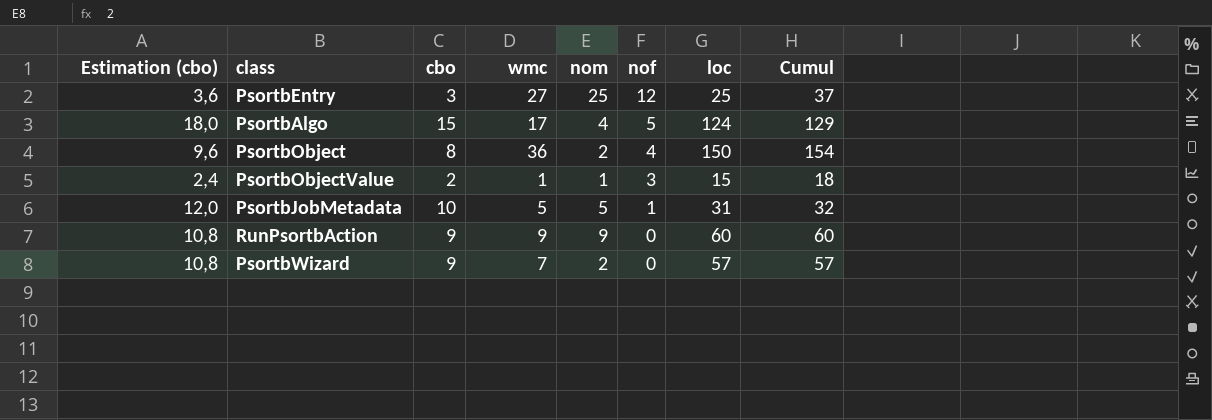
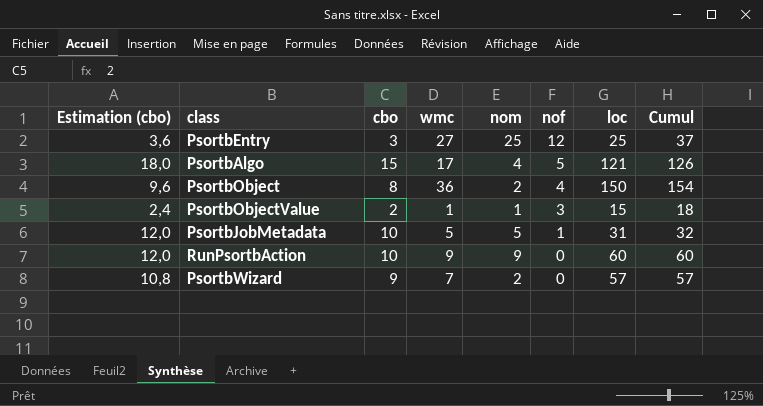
PsortbAlgo | loc: 124 -> 121
PsortbAlgo | Cumul: 129 -> 126
RunPsortbAction | Estimation (cbo): 10,8 -> 12,0
RunPsortbAction | cbo: 9 -> 10

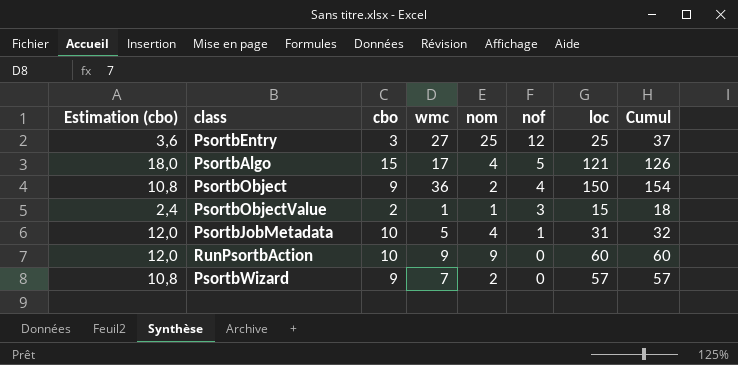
PsortbObject | Estimation (cbo): 9,6 -> 10,8
PsortbObject | cbo: 8 -> 9
PsortbJobMetadata | nom: 5 -> 4

